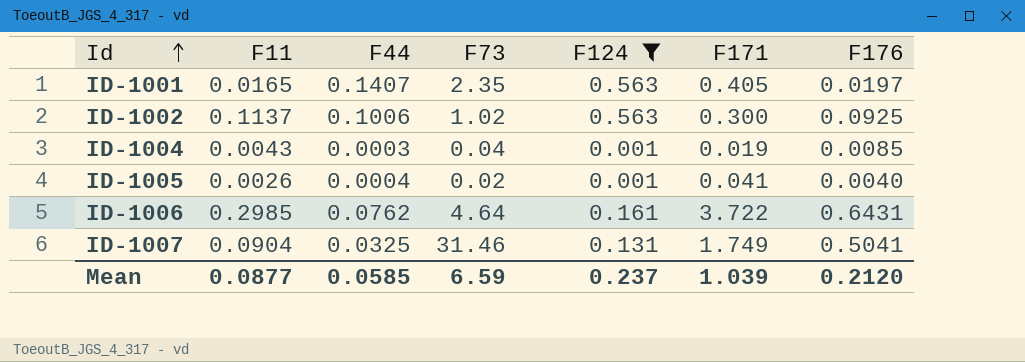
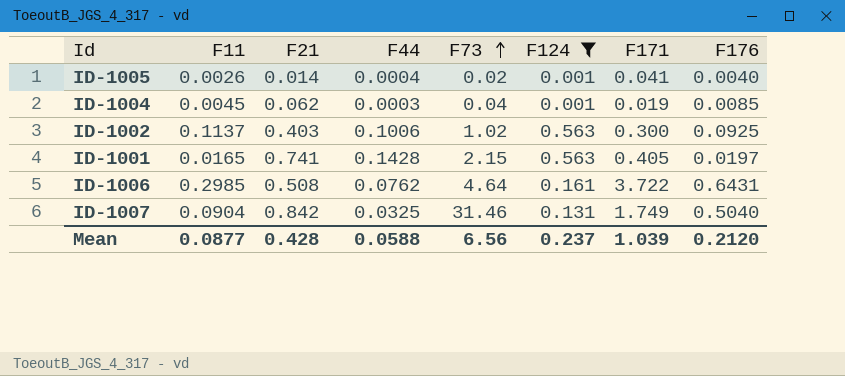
row order: Id ascending -> F73 ascending
column F21 | position: none -> 3
ID-1004 | F11: 0.0043 -> 0.0045
ID-1001 | F44: 0.1407 -> 0.1428
ID-1001 | F73: 2.35 -> 2.15
ID-1007 | F176: 0.5041 -> 0.5040
Mean | F44: 0.0585 -> 0.0588
Mean | F73: 6.59 -> 6.56

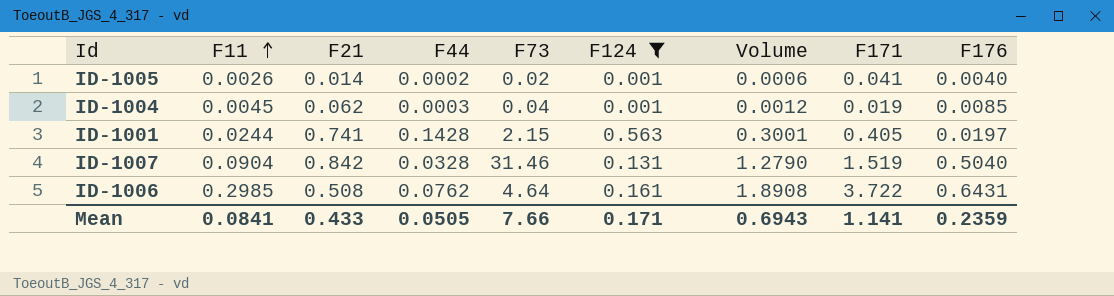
row order: F73 ascending -> F11 ascending
column Volume | formula: none -> [F21] * [F171]
row ID-1002: 0.1137 | 0.403 | 0.1006 | 1.02 | 0.563 | 0.300 | 0.0925 -> none
ID-1005 | F44: 0.0004 -> 0.0002
ID-1001 | F11: 0.0165 -> 0.0244
ID-1007 | F44: 0.0325 -> 0.0328
ID-1007 | F171: 1.749 -> 1.519
Mean | F11: 0.0877 -> 0.0841
Mean | F21: 0.428 -> 0.433
Mean | F44: 0.0588 -> 0.0505
Mean | F73: 6.56 -> 7.66
Mean | F124: 0.237 -> 0.171
Mean | F171: 1.039 -> 1.141
Mean | F176: 0.2120 -> 0.2359

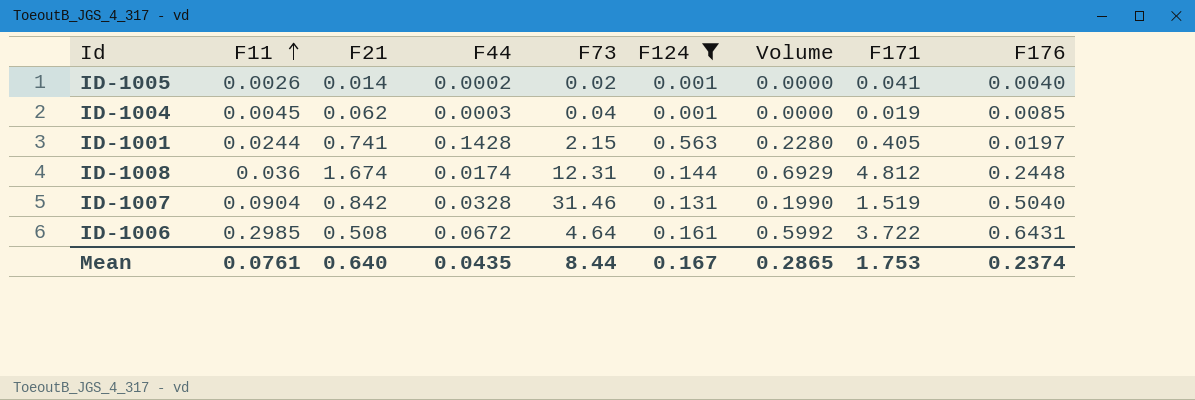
column Volume | formula: [F21] * [F171] -> [F124] * [F171]
row ID-1008: none -> 0.036 | 1.674 | 0.0174 | 12.31 | 0.144 | 0.6929 | 4.812 | 0.2448
ID-1006 | F44: 0.0762 -> 0.0672
Mean | F11: 0.0841 -> 0.0761
Mean | F21: 0.433 -> 0.640
Mean | F44: 0.0505 -> 0.0435
Mean | F73: 7.66 -> 8.44
Mean | F124: 0.171 -> 0.167
Mean | Volume: 0.6943 -> 0.2865
Mean | F171: 1.141 -> 1.753
Mean | F176: 0.2359 -> 0.2374

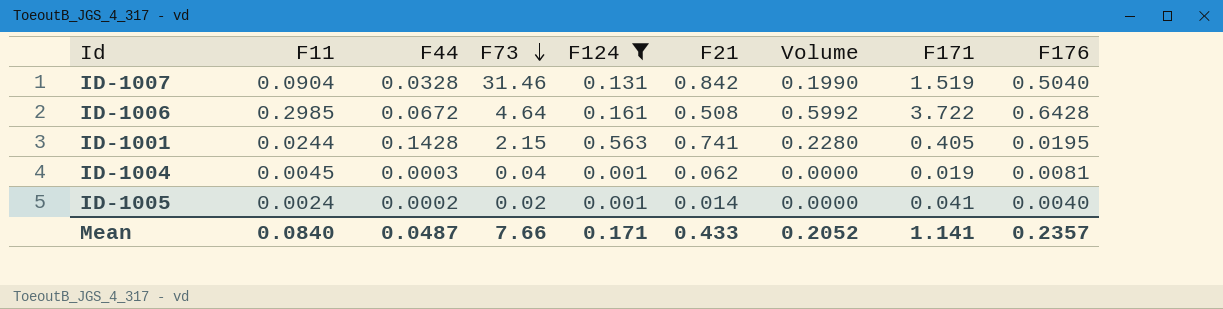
row order: F11 ascending -> F73 descending
column F21 | position: 3 -> 6
row ID-1008: 0.036 | 1.674 | 0.0174 | 12.31 | 0.144 | 0.6929 | 4.812 | 0.2448 -> none
ID-1006 | F176: 0.6431 -> 0.6428
ID-1001 | F176: 0.0197 -> 0.0195
ID-1004 | F176: 0.0085 -> 0.0081
ID-1005 | F11: 0.0026 -> 0.0024
Mean | F11: 0.0761 -> 0.0840
Mean | F44: 0.0435 -> 0.0487
Mean | F73: 8.44 -> 7.66
Mean | F124: 0.167 -> 0.171
Mean | F21: 0.640 -> 0.433
Mean | Volume: 0.2865 -> 0.2052
Mean | F171: 1.753 -> 1.141
Mean | F176: 0.2374 -> 0.2357

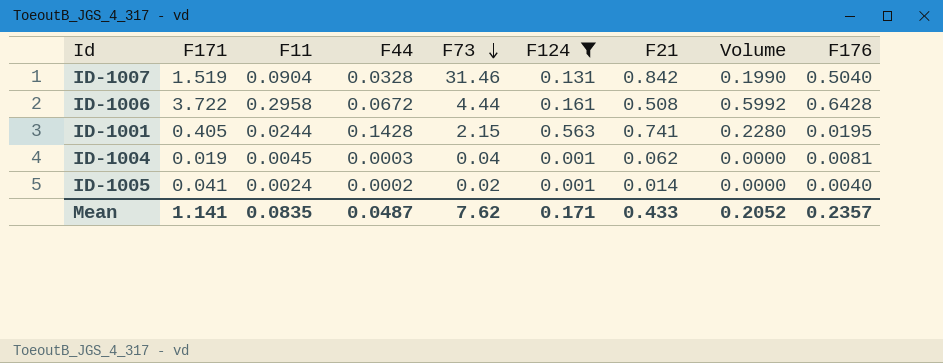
column F171 | position: 8 -> 2
ID-1006 | F11: 0.2985 -> 0.2958
ID-1006 | F73: 4.64 -> 4.44
Mean | F11: 0.0840 -> 0.0835
Mean | F73: 7.66 -> 7.62

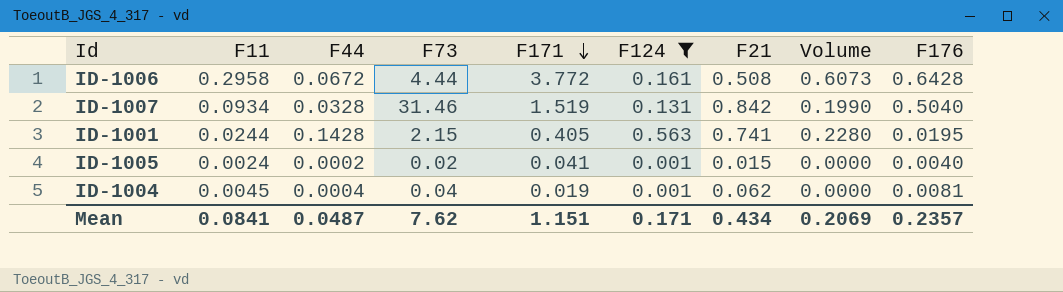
row order: F73 descending -> F171 descending
column F171 | position: 2 -> 5
ID-1006 | F171: 3.722 -> 3.772
ID-1006 | Volume: 0.5992 -> 0.6073
ID-1007 | F11: 0.0904 -> 0.0934
ID-1005 | F21: 0.014 -> 0.015
ID-1004 | F44: 0.0003 -> 0.0004
Mean | F11: 0.0835 -> 0.0841
Mean | F171: 1.141 -> 1.151
Mean | F21: 0.433 -> 0.434
Mean | Volume: 0.2052 -> 0.2069

